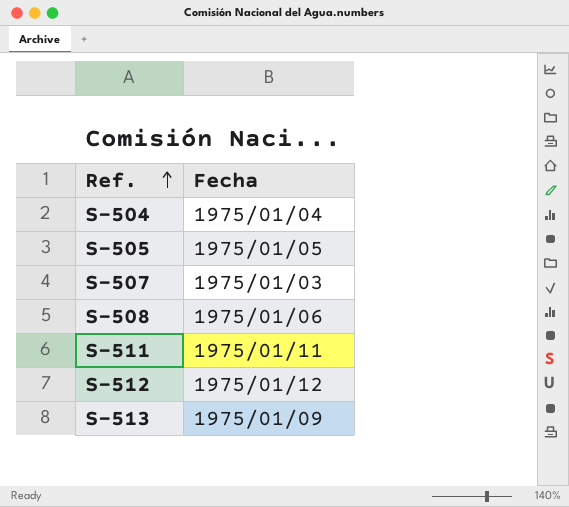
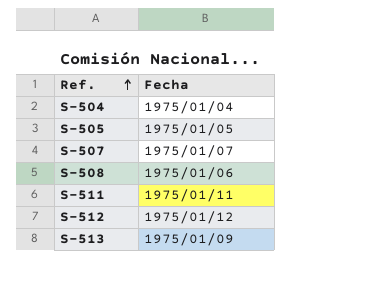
S-507 | Fecha: 1975/01/03 -> 1975/01/07

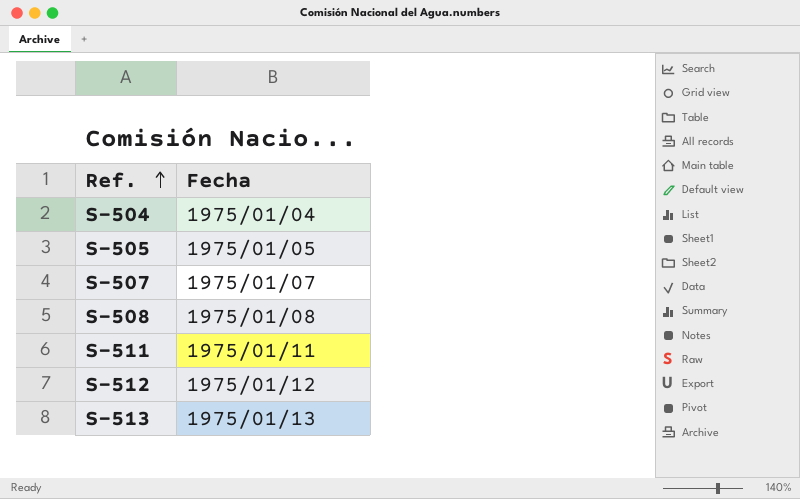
S-508 | Fecha: 1975/01/06 -> 1975/01/08
S-513 | Fecha: 1975/01/09 -> 1975/01/13

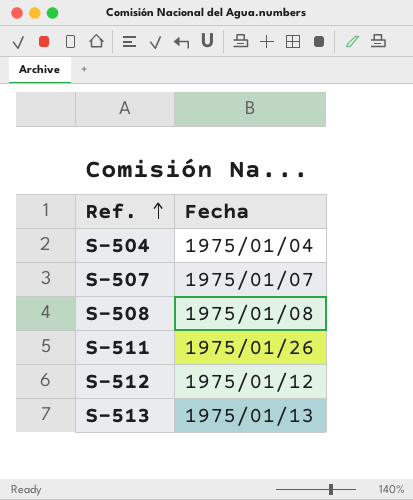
row S-505: 1975/01/05 -> none
S-511 | Fecha: 1975/01/11 -> 1975/01/26

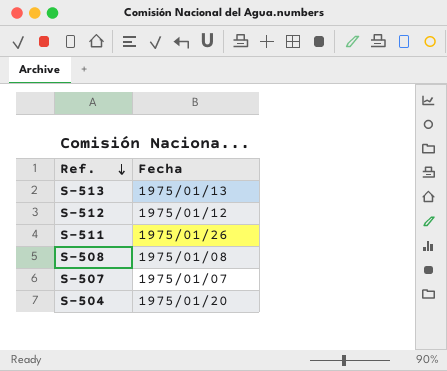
row order: Ref. ascending -> Ref. descending
S-504 | Fecha: 1975/01/04 -> 1975/01/20

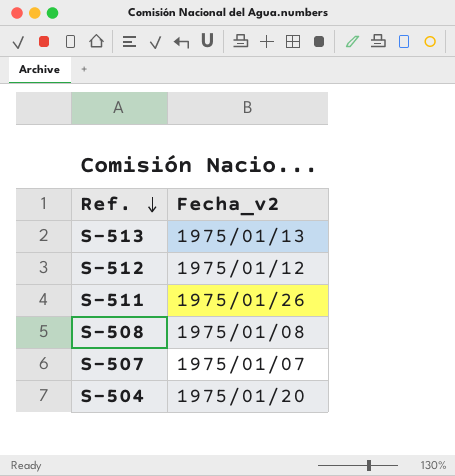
column name: Fecha -> Fecha_v2

